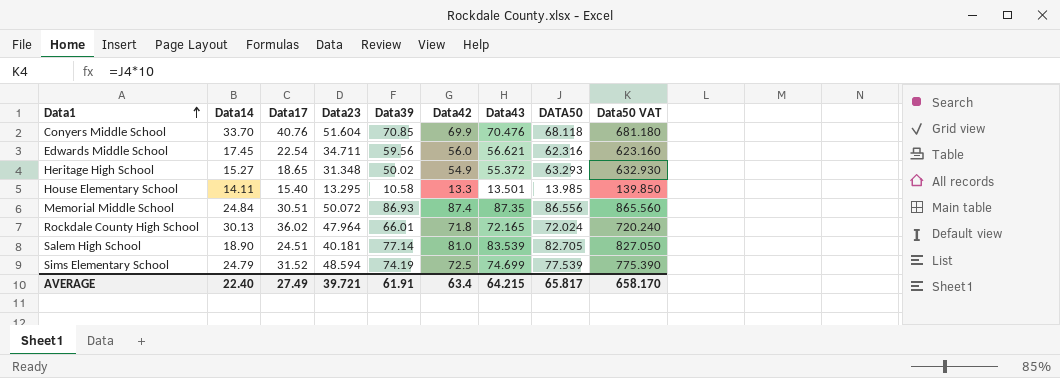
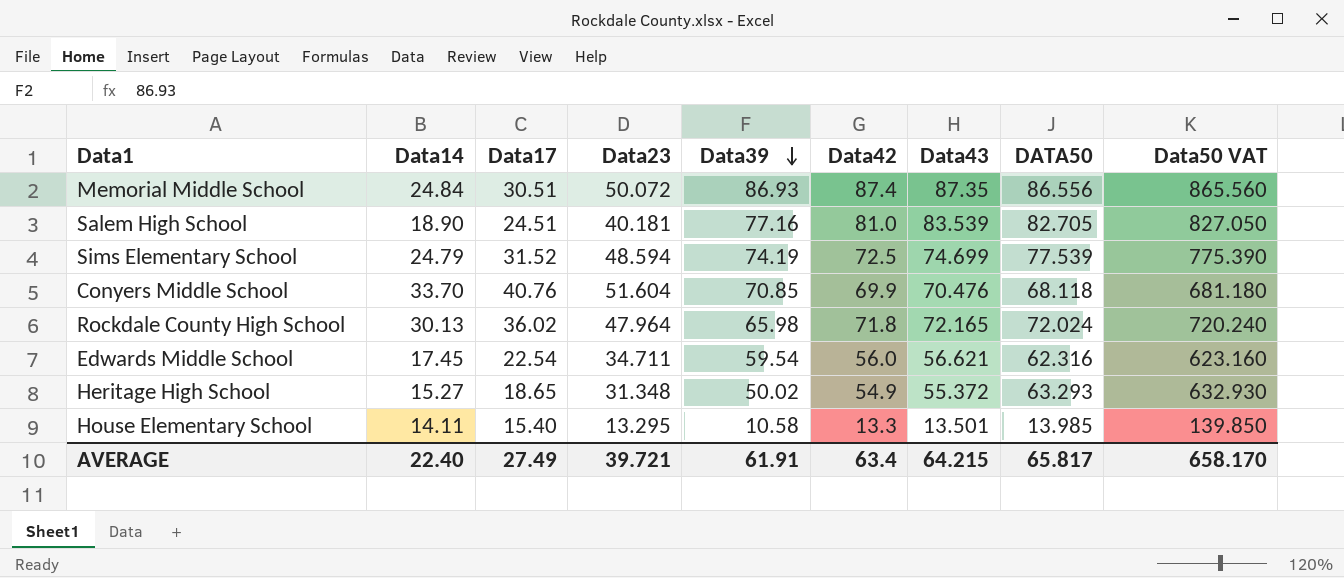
row order: Data1 ascending -> Data39 descending
Salem High School | Data39: 77.14 -> 77.16
Rockdale County High School | Data39: 66.01 -> 65.98
Edwards Middle School | Data39: 59.56 -> 59.54

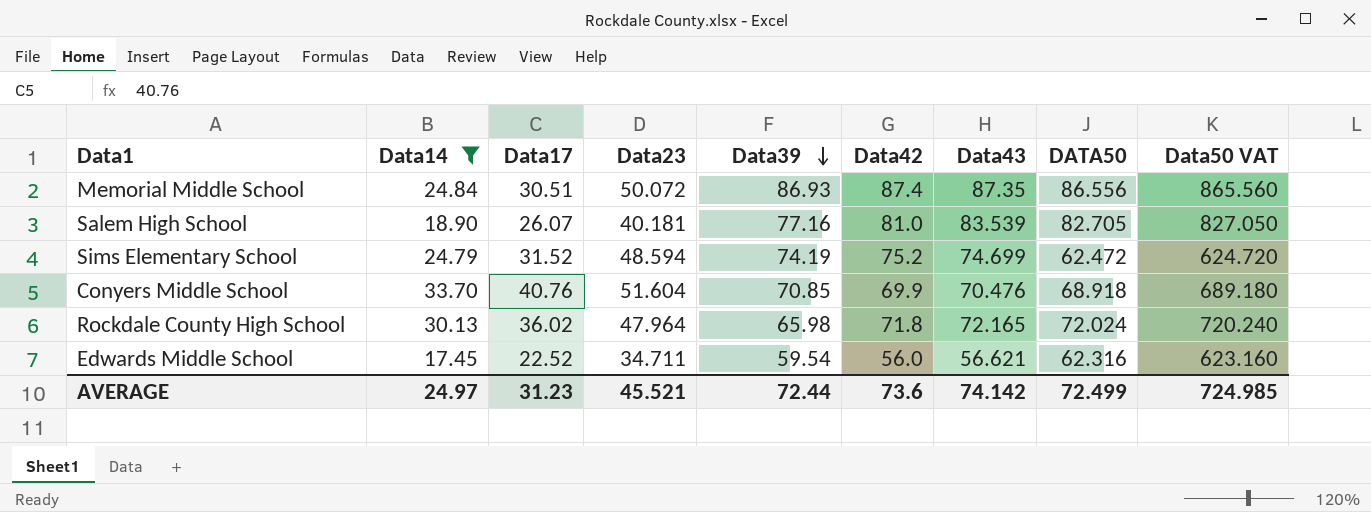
filter: none -> Data14 >= 17.45
Salem High School | Data17: 24.51 -> 26.07
Sims Elementary School | Data42: 72.5 -> 75.2
Sims Elementary School | DATA50: 77.539 -> 62.472
Sims Elementary School | Data50 VAT: 775.390 -> 624.720
Conyers Middle School | DATA50: 68.118 -> 68.918
Conyers Middle School | Data50 VAT: 681.180 -> 689.180
Edwards Middle School | Data17: 22.54 -> 22.52
AVERAGE | Data14: 22.40 -> 24.97
AVERAGE | Data17: 27.49 -> 31.23
AVERAGE | Data23: 39.721 -> 45.521
AVERAGE | Data39: 61.91 -> 72.44
AVERAGE | Data42: 63.4 -> 73.6
AVERAGE | Data43: 64.215 -> 74.142
AVERAGE | DATA50: 65.817 -> 72.499
AVERAGE | Data50 VAT: 658.170 -> 724.985

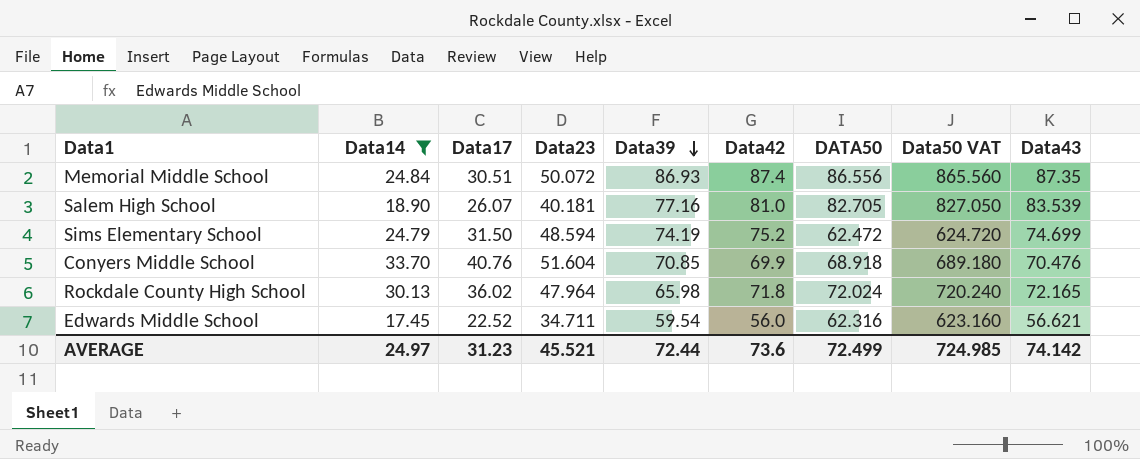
column Data43 | position: 7 -> 9
Sims Elementary School | Data17: 31.52 -> 31.50

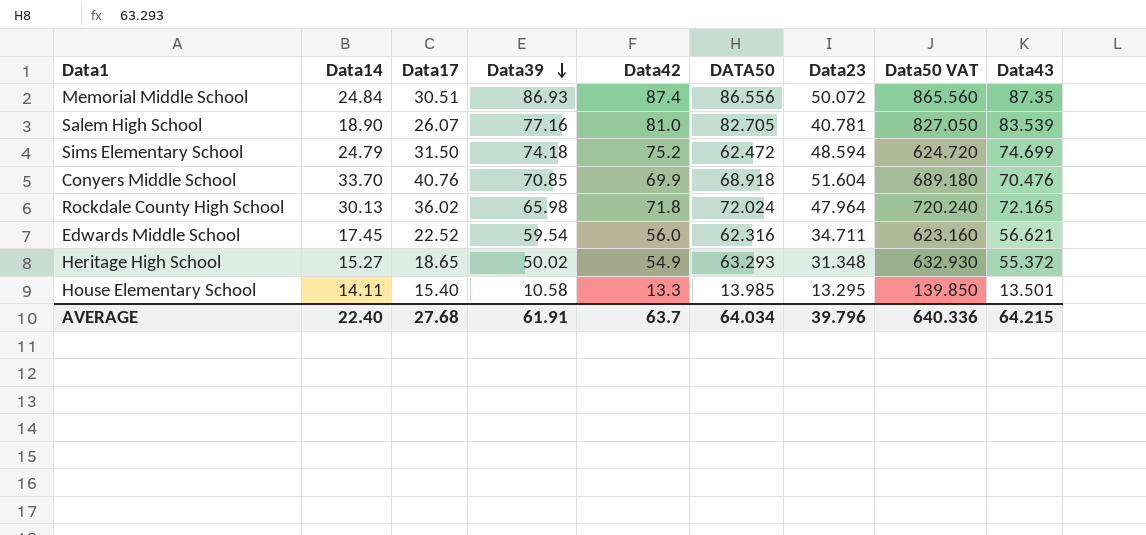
filter: Data14 >= 17.45 -> none
column Data23 | position: 4 -> 7
Salem High School | Data23: 40.181 -> 40.781
Sims Elementary School | Data39: 74.19 -> 74.18
AVERAGE | Data14: 24.97 -> 22.40
AVERAGE | Data17: 31.23 -> 27.68
AVERAGE | Data39: 72.44 -> 61.91
AVERAGE | Data42: 73.6 -> 63.7
AVERAGE | DATA50: 72.499 -> 64.034
AVERAGE | Data23: 45.521 -> 39.796
AVERAGE | Data50 VAT: 724.985 -> 640.336
AVERAGE | Data43: 74.142 -> 64.215

